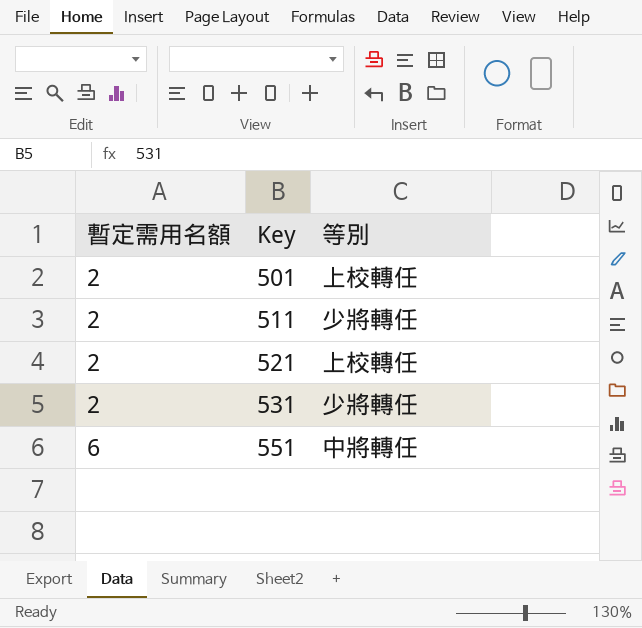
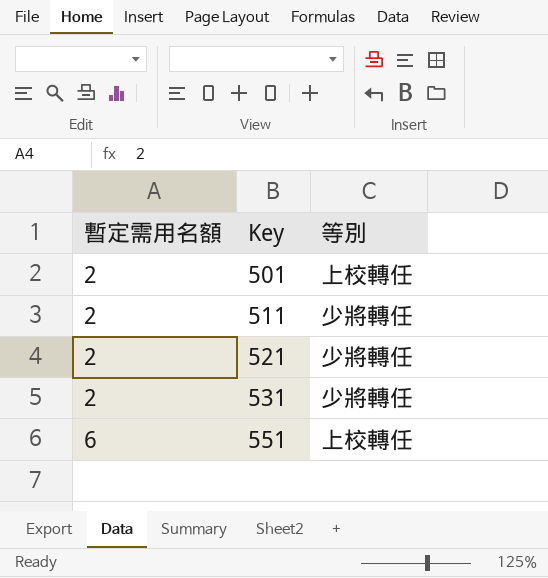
521 | 等別: 上校轉任 -> 少將轉任
551 | 等別: 中將轉任 -> 上校轉任

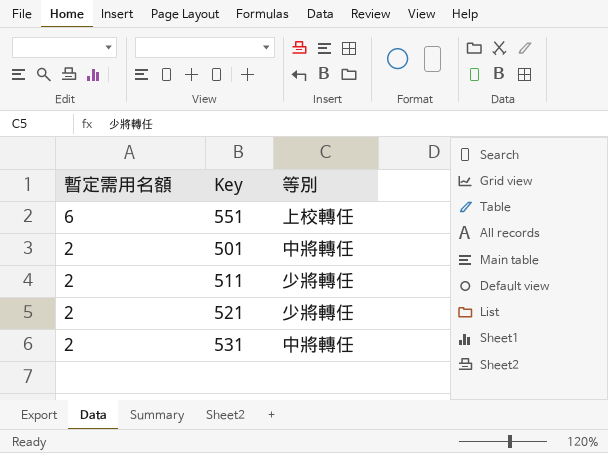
row order: 暫定需用名額 ascending -> 暫定需用名額 descending
501 | 等別: 上校轉任 -> 中將轉任
531 | 等別: 少將轉任 -> 中將轉任

